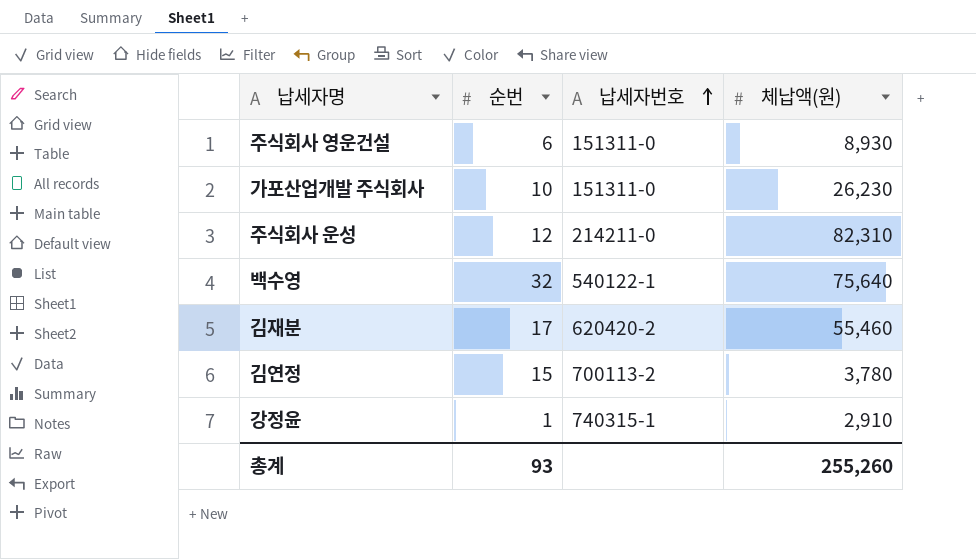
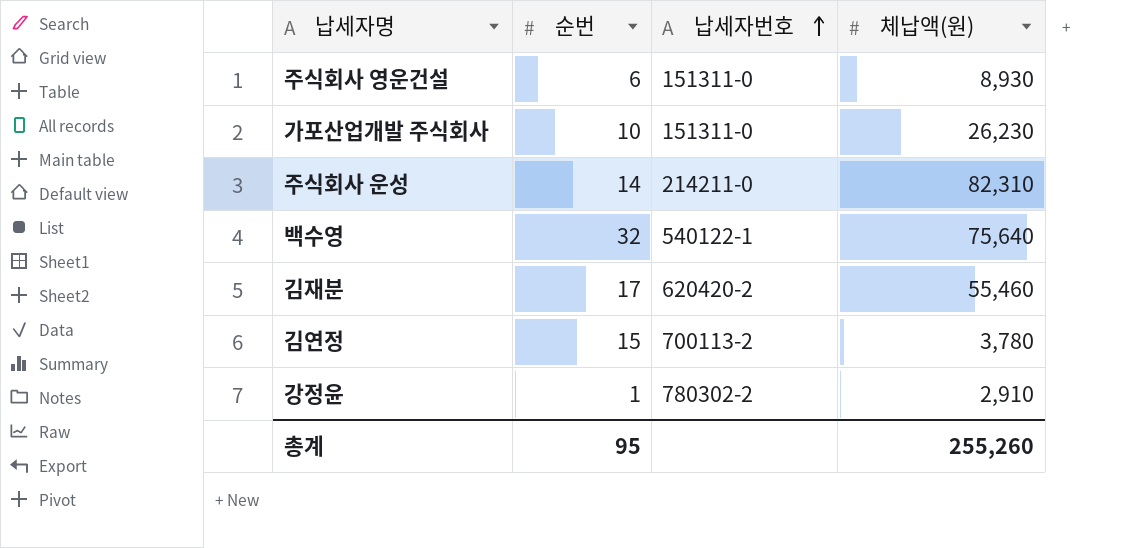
주식회사 운성 | 순번: 12 -> 14
강정윤 | 납세자번호: 740315-1 -> 780302-2
총계 | 순번: 93 -> 95

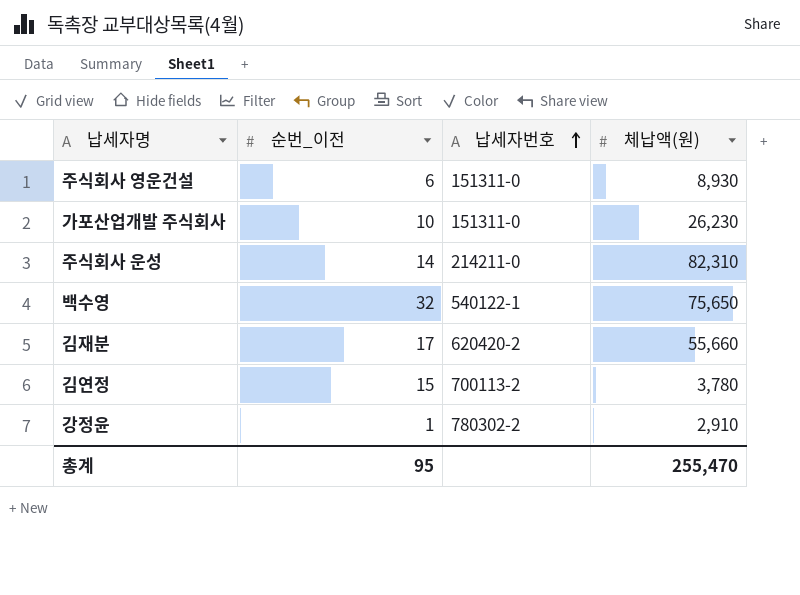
column name: 순번 -> 순번_이전
백수영 | 체납액(원): 75,640 -> 75,650
김재분 | 체납액(원): 55,460 -> 55,660
총계 | 체납액(원): 255,260 -> 255,470

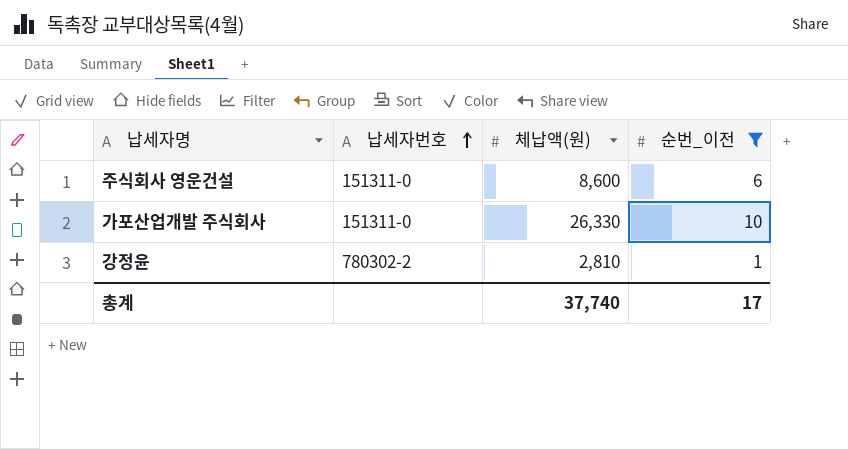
filter: none -> 순번_이전 <= 10
column 순번_이전 | position: 2 -> 4
주식회사 영운건설 | 체납액(원): 8,930 -> 8,600
가포산업개발 주식회사 | 체납액(원): 26,230 -> 26,330
강정윤 | 체납액(원): 2,910 -> 2,810
총계 | 체납액(원): 255,470 -> 37,740
총계 | 순번_이전: 95 -> 17

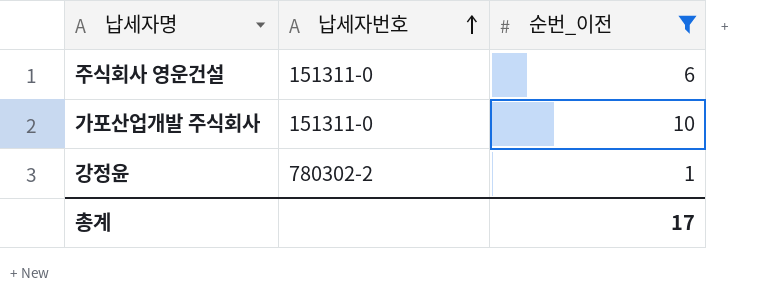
column 체납액(원) | position: 3 -> none

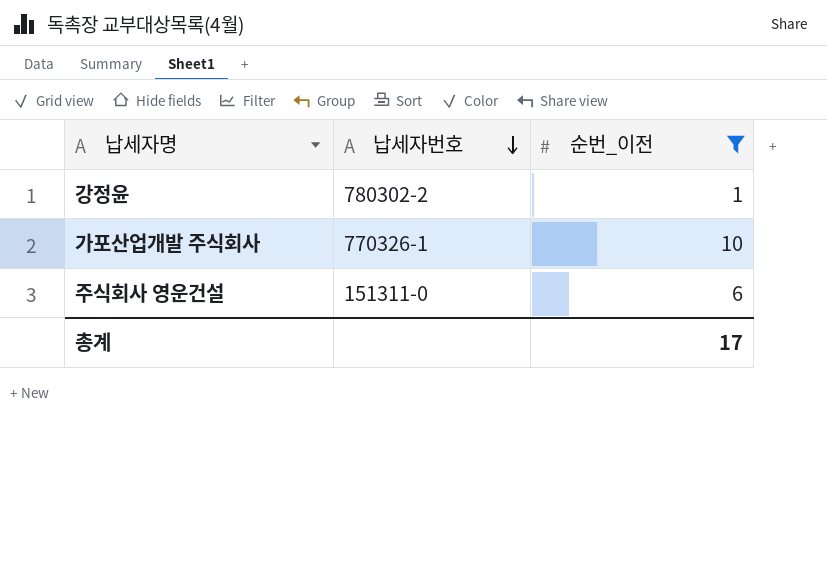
row order: 납세자번호 ascending -> 납세자번호 descending
가포산업개발 주식회사 | 납세자번호: 151311-0 -> 770326-1

